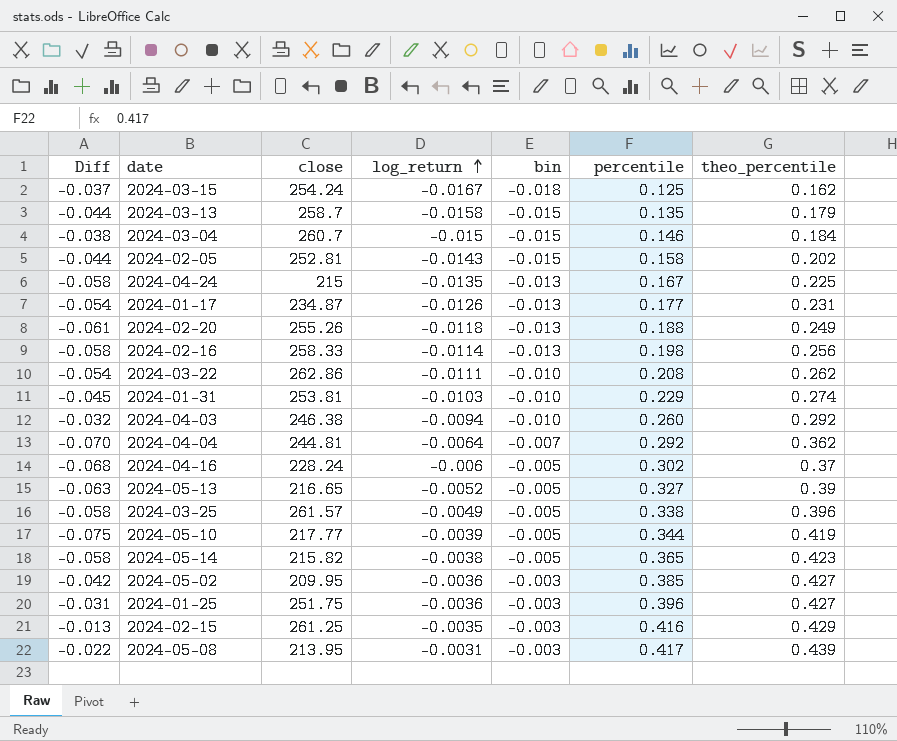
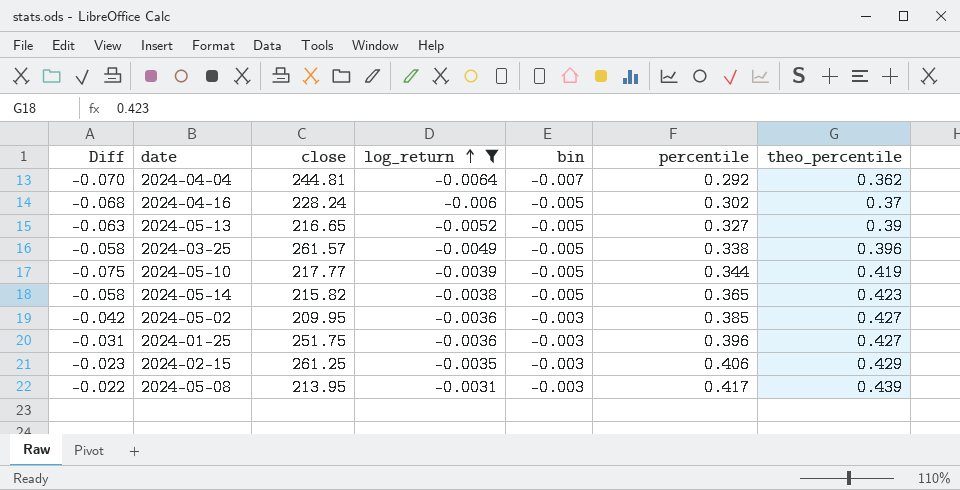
filter: none -> log_return >= -0.0064
2024-02-15 | Diff: -0.013 -> -0.023
2024-02-15 | percentile: 0.416 -> 0.406

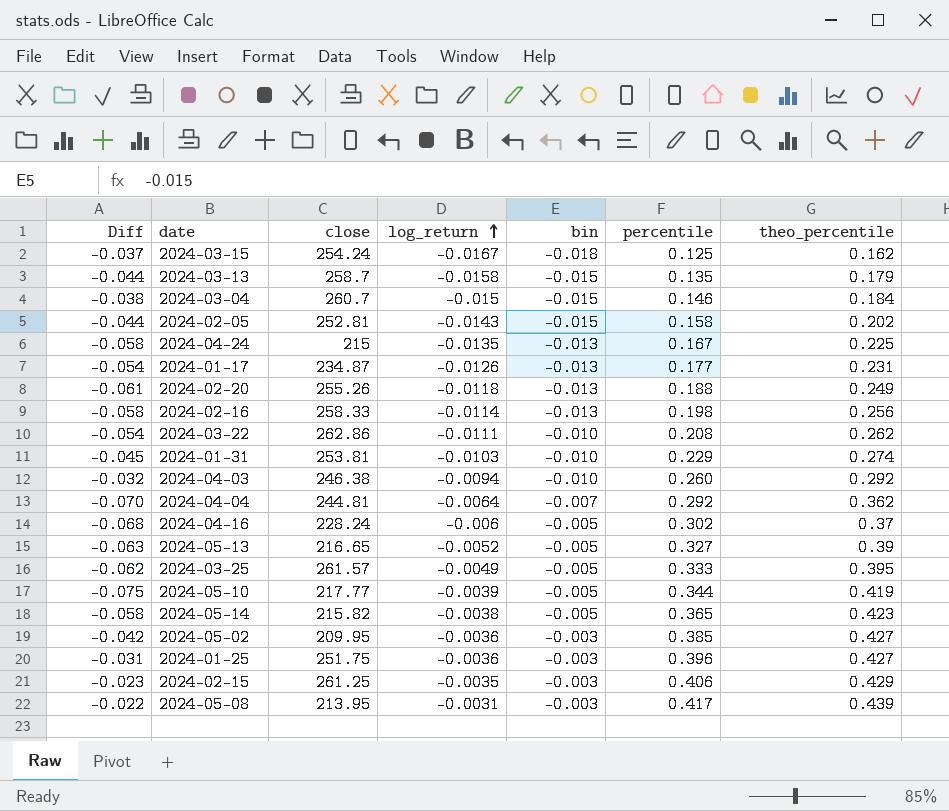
filter: log_return >= -0.0064 -> none
2024-03-25 | Diff: -0.058 -> -0.062
2024-03-25 | percentile: 0.338 -> 0.333
2024-03-25 | theo_percentile: 0.396 -> 0.395

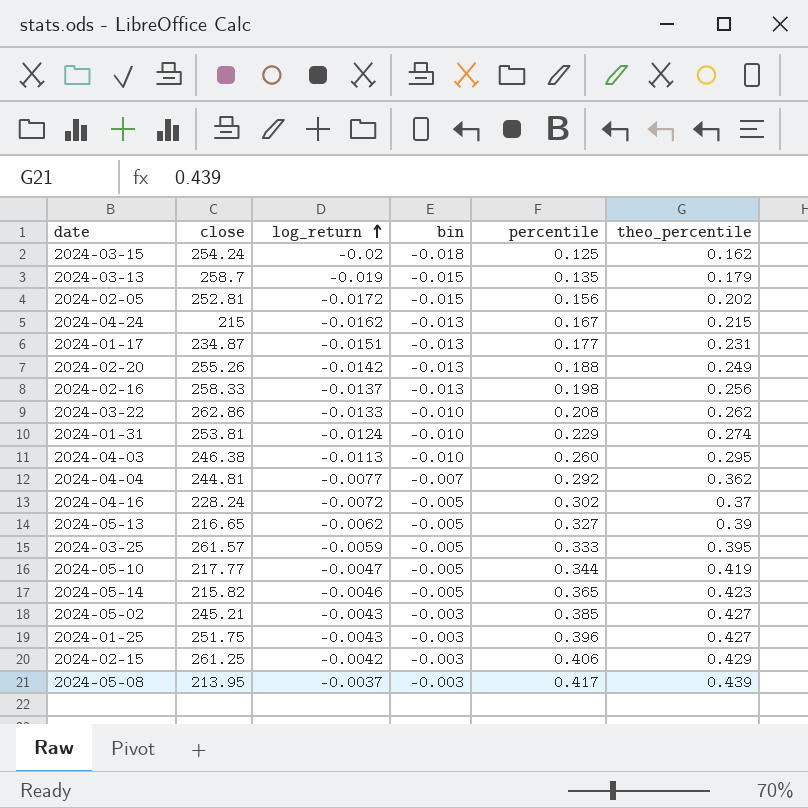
column Diff | formula: [percentile] - [theo_percentile] -> none
row 2024-03-04: -0.038 | 260.7 | -0.015 | -0.015 | 0.146 | 0.184 -> none
2024-03-15 | log_return: -0.0167 -> -0.02
2024-03-13 | log_return: -0.0158 -> -0.019
2024-02-05 | log_return: -0.0143 -> -0.0172
2024-02-05 | percentile: 0.158 -> 0.156
2024-04-24 | log_return: -0.0135 -> -0.0162
2024-04-24 | theo_percentile: 0.225 -> 0.215
2024-01-17 | log_return: -0.0126 -> -0.0151
2024-02-20 | log_return: -0.0118 -> -0.0142
2024-02-16 | log_return: -0.0114 -> -0.0137
2024-03-22 | log_return: -0.0111 -> -0.0133
2024-01-31 | log_return: -0.0103 -> -0.0124
2024-04-03 | log_return: -0.0094 -> -0.0113
2024-04-03 | theo_percentile: 0.292 -> 0.295
2024-04-04 | log_return: -0.0064 -> -0.0077
2024-04-16 | log_return: -0.006 -> -0.0072
2024-05-13 | log_return: -0.0052 -> -0.0062
2024-03-25 | log_return: -0.0049 -> -0.0059
2024-05-10 | log_return: -0.0039 -> -0.0047
2024-05-14 | log_return: -0.0038 -> -0.0046
2024-05-02 | close: 209.95 -> 245.21
2024-05-02 | log_return: -0.0036 -> -0.0043
2024-01-25 | log_return: -0.0036 -> -0.0043
2024-02-15 | log_return: -0.0035 -> -0.0042
2024-05-08 | log_return: -0.0031 -> -0.0037

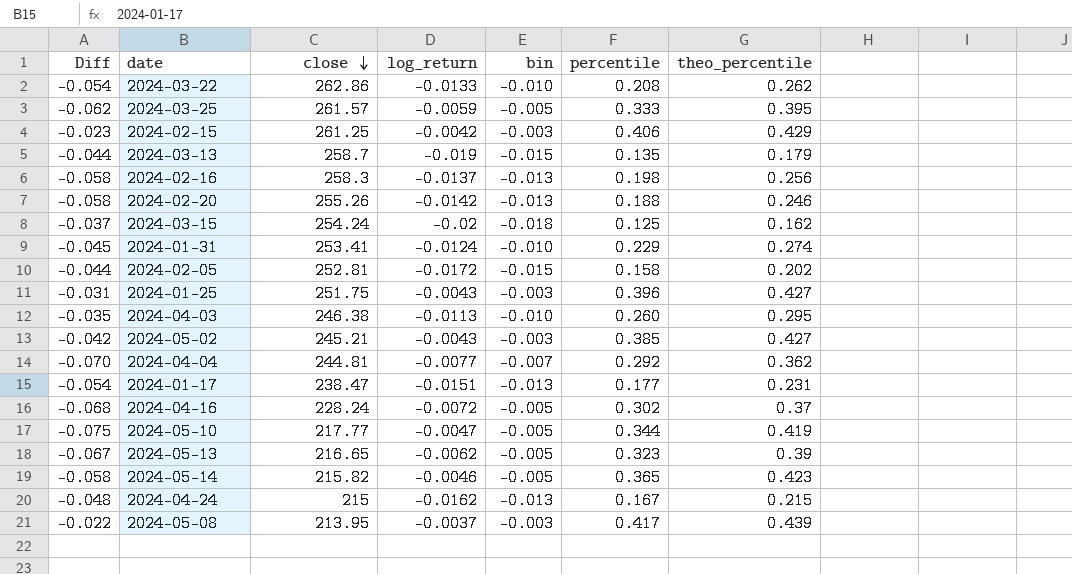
row order: log_return ascending -> close descending
column Diff | formula: none -> [percentile] - [theo_percentile]
2024-02-16 | close: 258.33 -> 258.3
2024-02-20 | theo_percentile: 0.249 -> 0.246
2024-01-31 | close: 253.81 -> 253.41
2024-02-05 | percentile: 0.156 -> 0.158
2024-01-17 | close: 234.87 -> 238.47
2024-05-13 | percentile: 0.327 -> 0.323

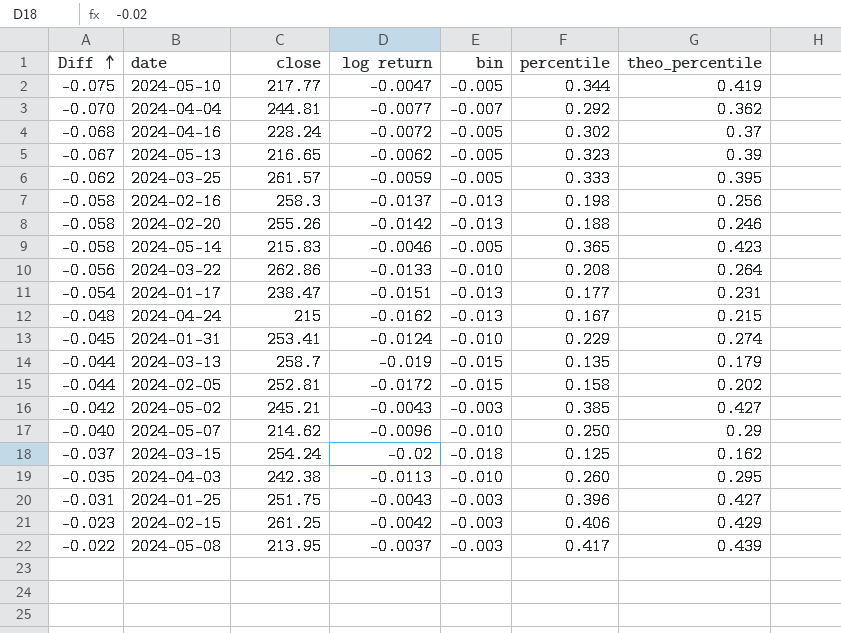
row order: close descending -> Diff ascending
column name: log_return -> log return
2024-05-14 | close: 215.82 -> 215.83
2024-03-22 | Diff: -0.054 -> -0.056
2024-03-22 | theo_percentile: 0.262 -> 0.264
row 2024-05-07: none -> -0.040 | 214.62 | -0.0096 | -0.010 | 0.250 | 0.29
2024-04-03 | close: 246.38 -> 242.38

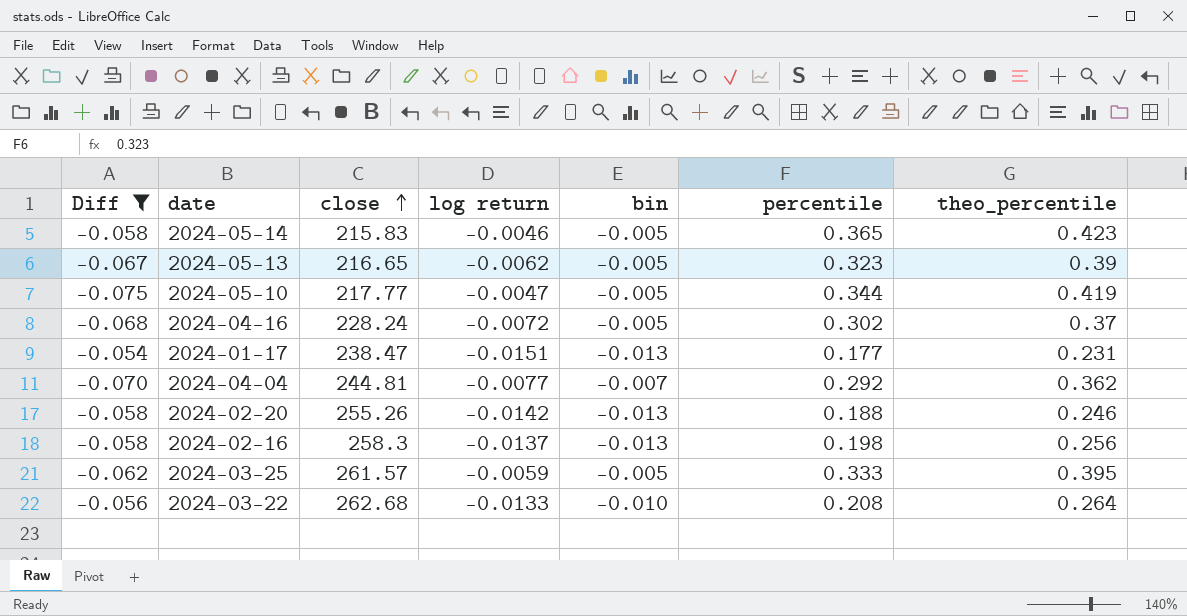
filter: none -> Diff <= -0.054
row order: Diff ascending -> close ascending
2024-03-22 | close: 262.86 -> 262.68

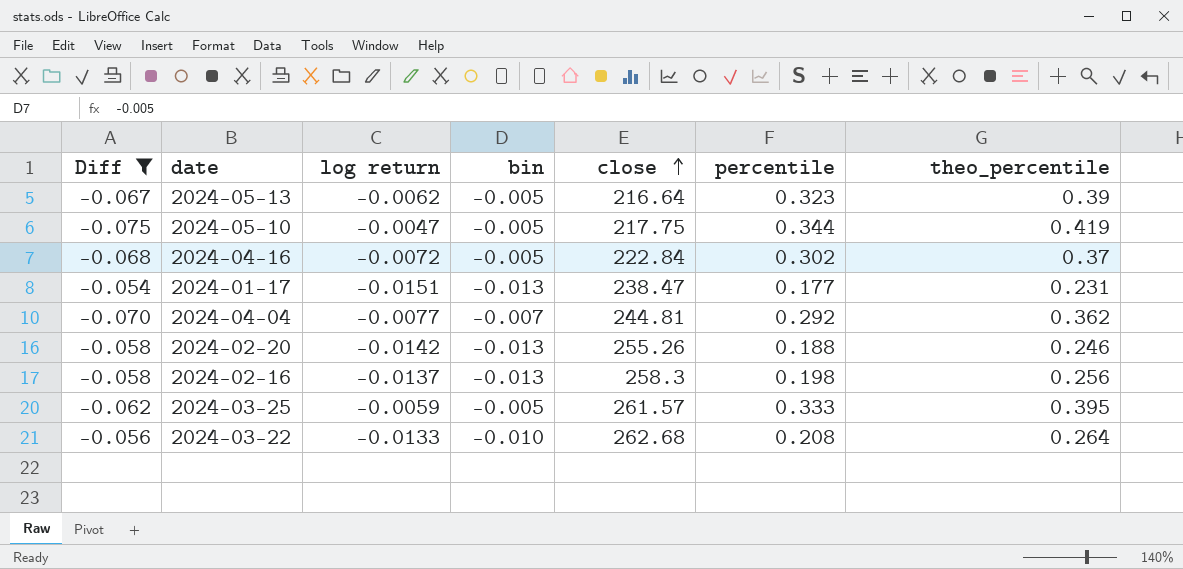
column close | position: 3 -> 5
row 2024-05-14: -0.058 | 215.83 | -0.0046 | -0.005 | 0.365 | 0.423 -> none
2024-05-13 | close: 216.65 -> 216.64
2024-05-10 | close: 217.77 -> 217.75
2024-04-16 | close: 228.24 -> 222.84

